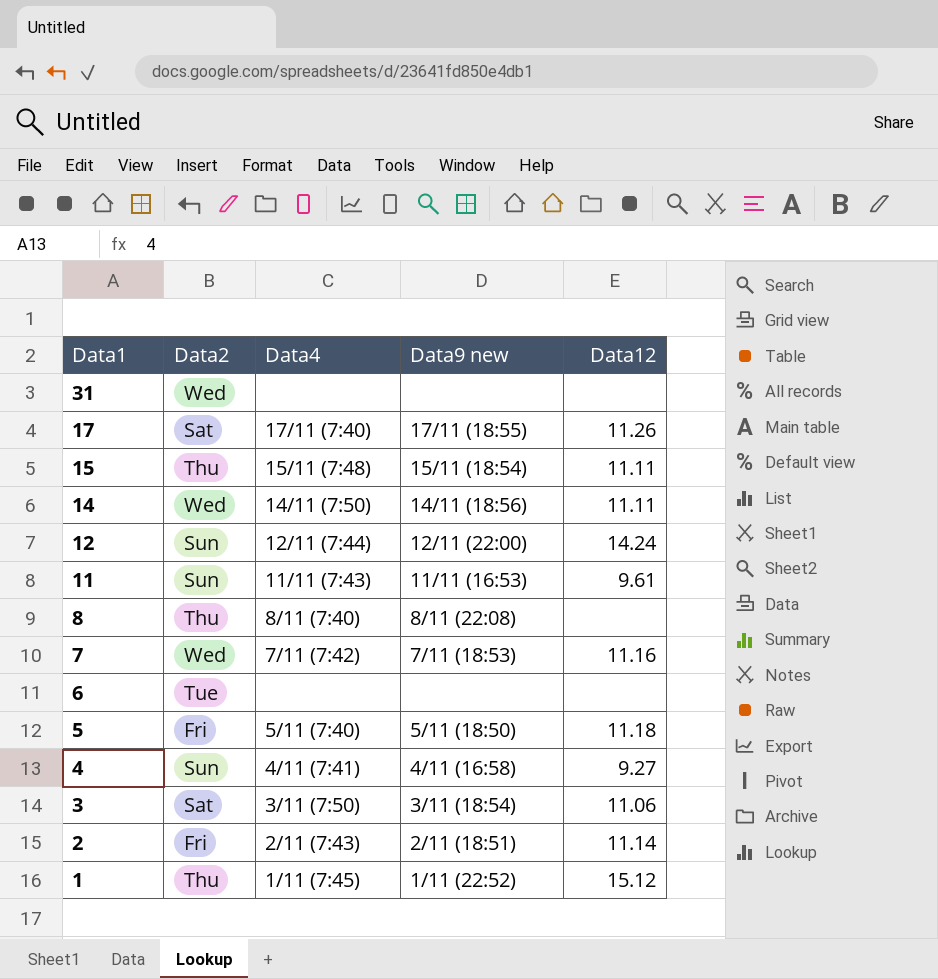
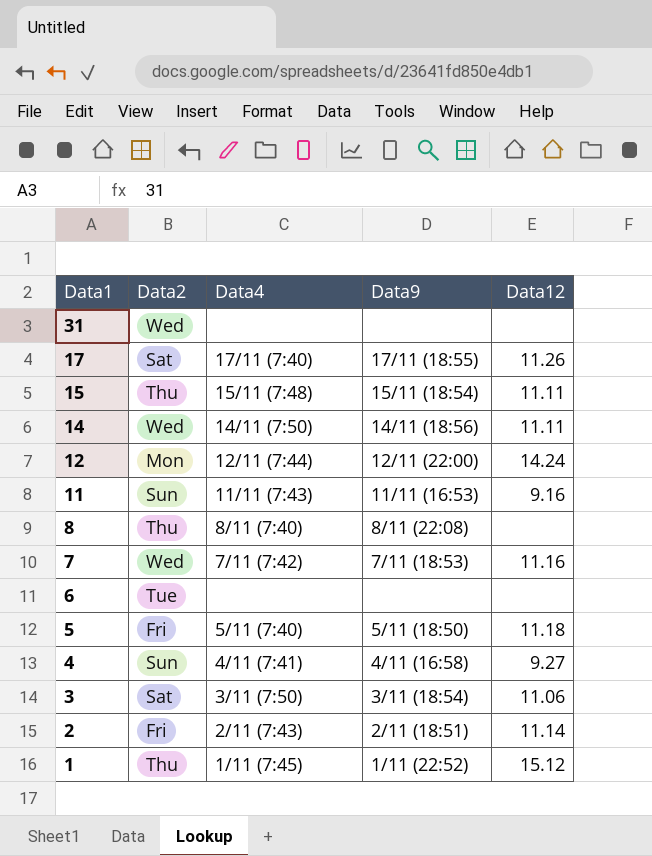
column name: Data9 new -> Data9
12 | Data2: Sun -> Mon
11 | Data12: 9.61 -> 9.16

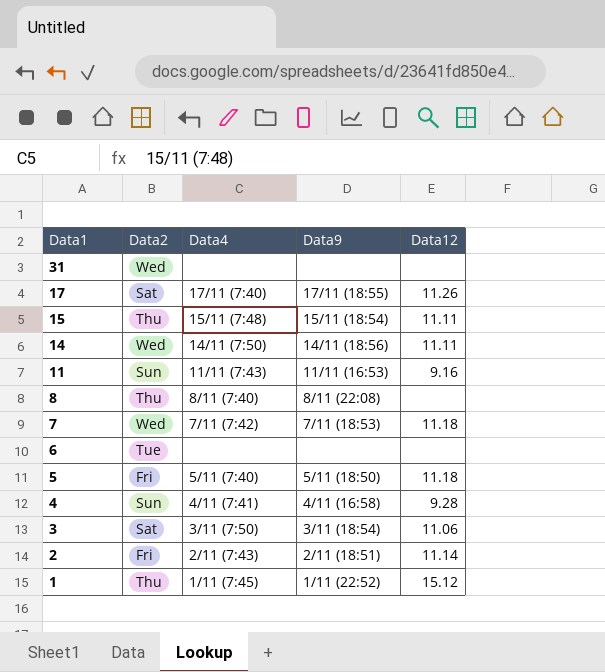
row 12: Mon | 12/11 (7:44) | 12/11 (22:00) | 14.24 -> none
7 | Data12: 11.16 -> 11.18
4 | Data12: 9.27 -> 9.28

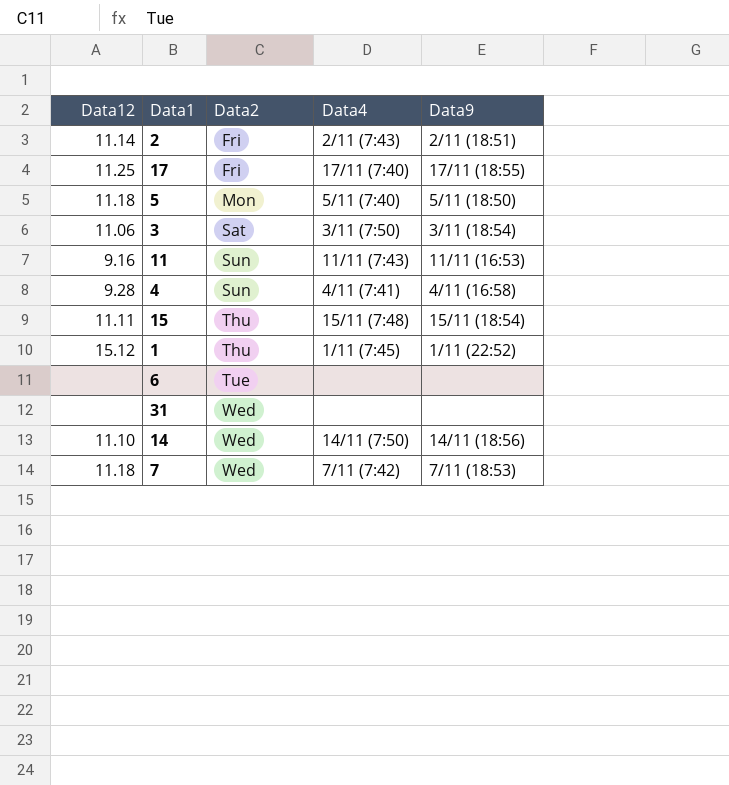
row order: Data1 descending -> Data2 ascending
column Data12 | position: 5 -> 1
row 8: Thu | 8/11 (7:40) | 8/11 (22:08) | none -> none
17 | Data12: 11.26 -> 11.25
17 | Data2: Sat -> Fri
5 | Data2: Fri -> Mon
14 | Data12: 11.11 -> 11.10

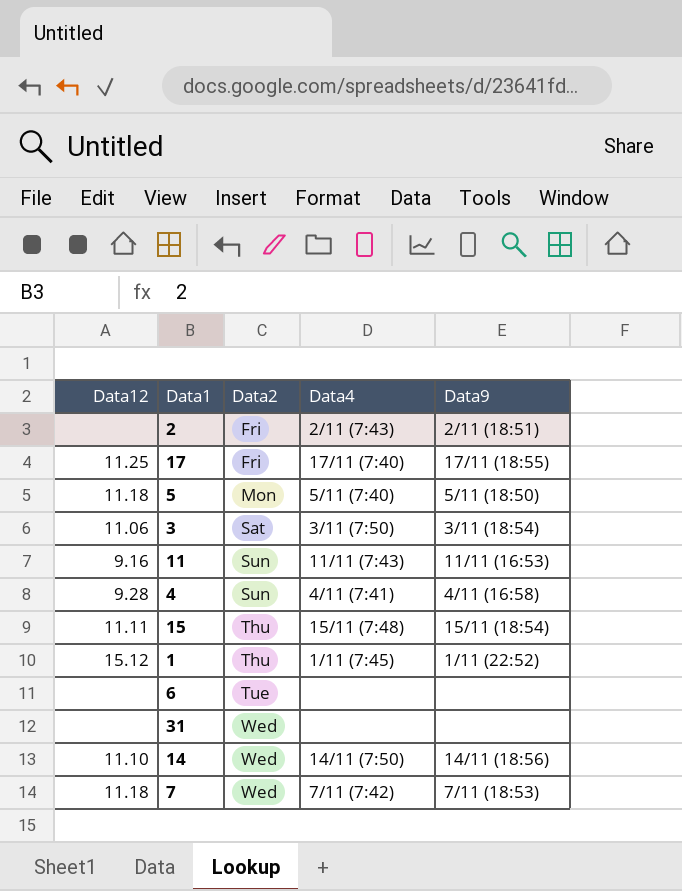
2 | Data12: 11.14 -> none

